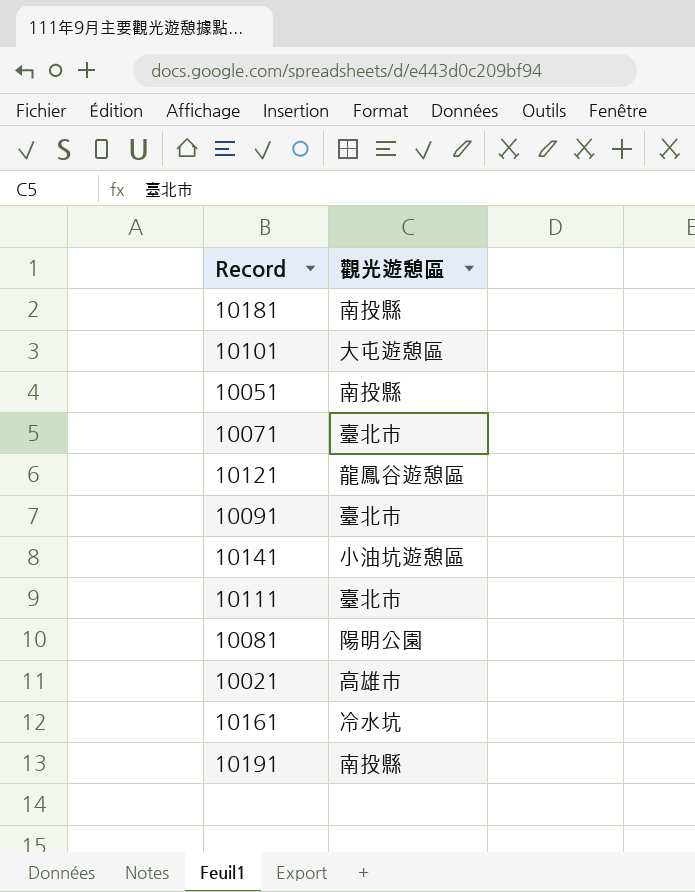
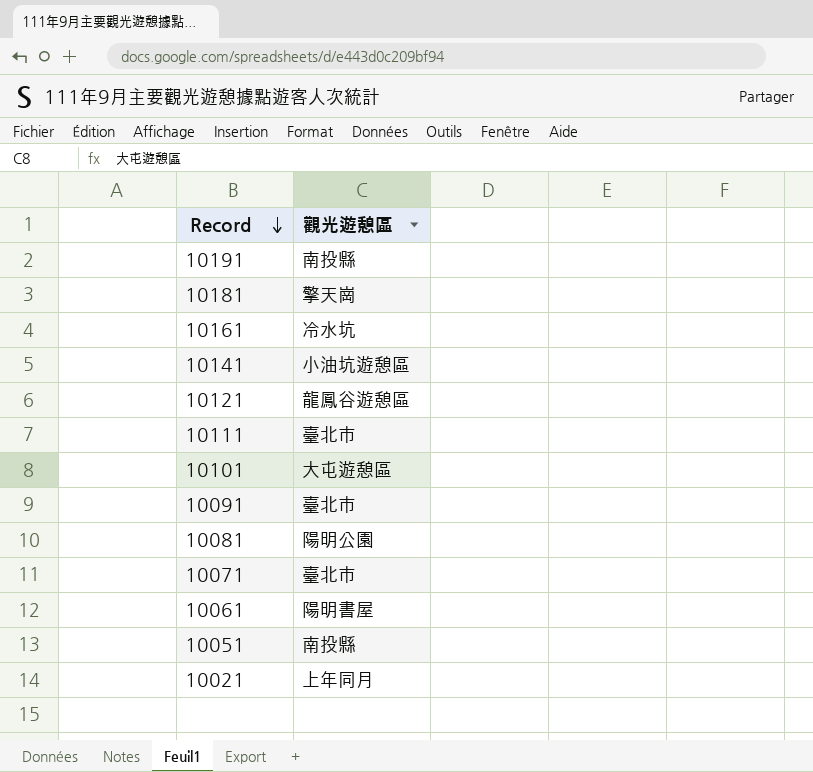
row order: none -> Record descending
10181 | 觀光遊憩區: 南投縣 -> 擎天崗
row 10061: none -> 陽明書屋
10021 | 觀光遊憩區: 高雄市 -> 上年同月

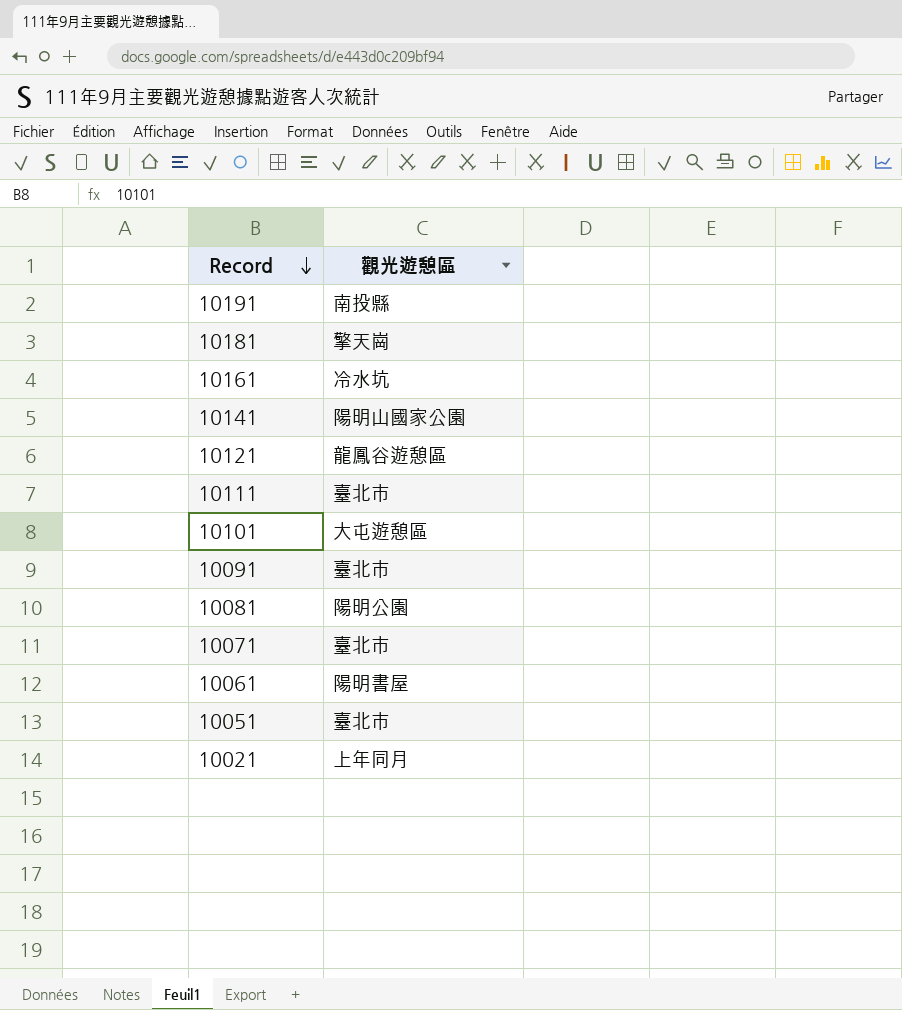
10141 | 觀光遊憩區: 小油坑遊憩區 -> 陽明山國家公園
10051 | 觀光遊憩區: 南投縣 -> 臺北市

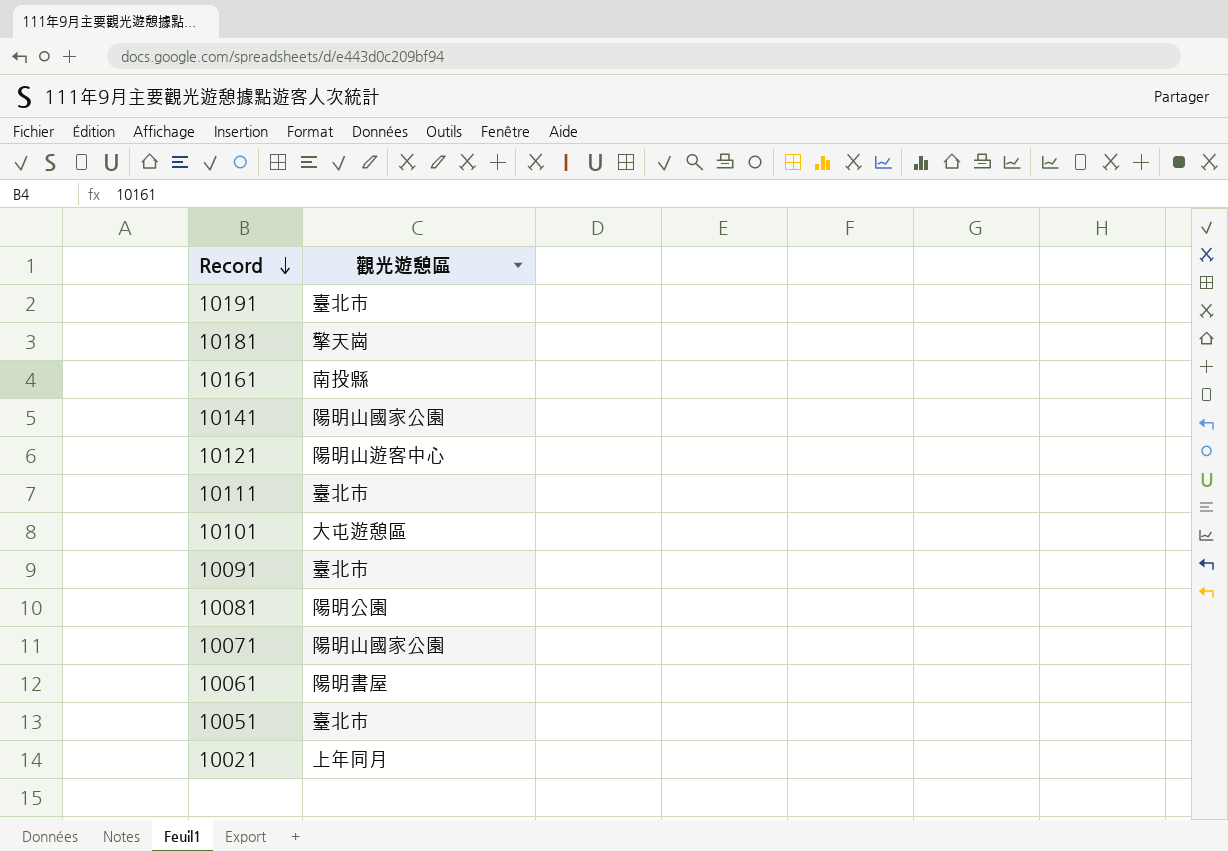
10191 | 觀光遊憩區: 南投縣 -> 臺北市
10161 | 觀光遊憩區: 冷水坑 -> 南投縣
10121 | 觀光遊憩區: 龍鳳谷遊憩區 -> 陽明山遊客中心
10071 | 觀光遊憩區: 臺北市 -> 陽明山國家公園

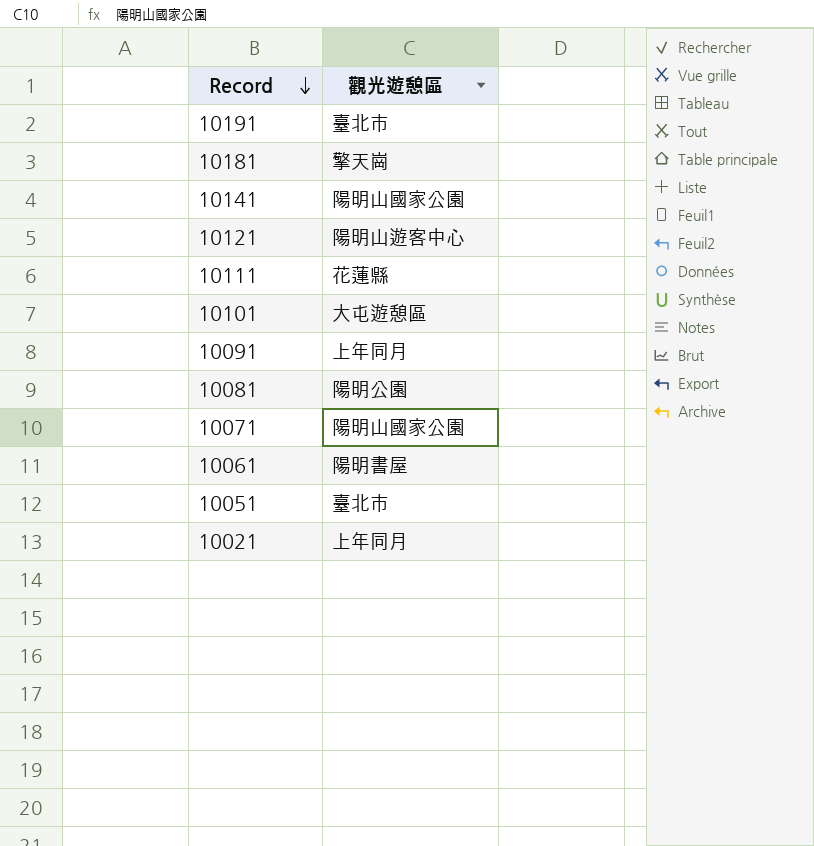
row 10161: 南投縣 -> none
10111 | 觀光遊憩區: 臺北市 -> 花蓮縣
10091 | 觀光遊憩區: 臺北市 -> 上年同月

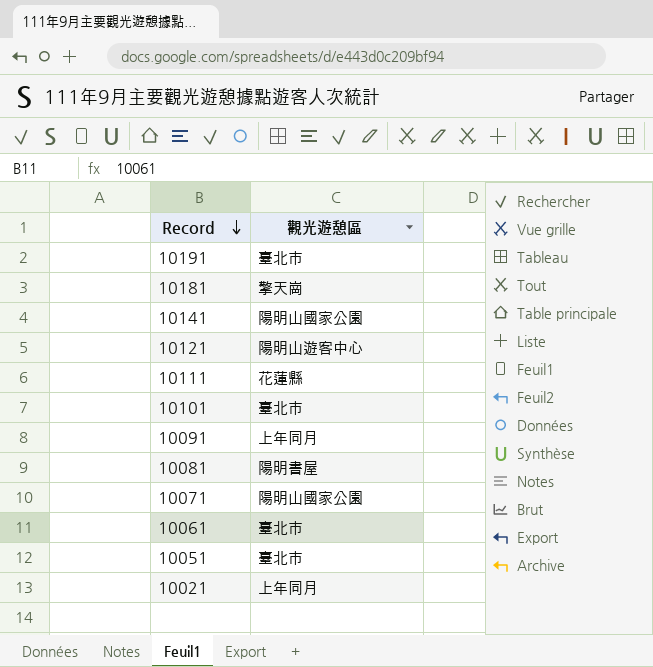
10101 | 觀光遊憩區: 大屯遊憩區 -> 臺北市
10081 | 觀光遊憩區: 陽明公園 -> 陽明書屋
10061 | 觀光遊憩區: 陽明書屋 -> 臺北市

